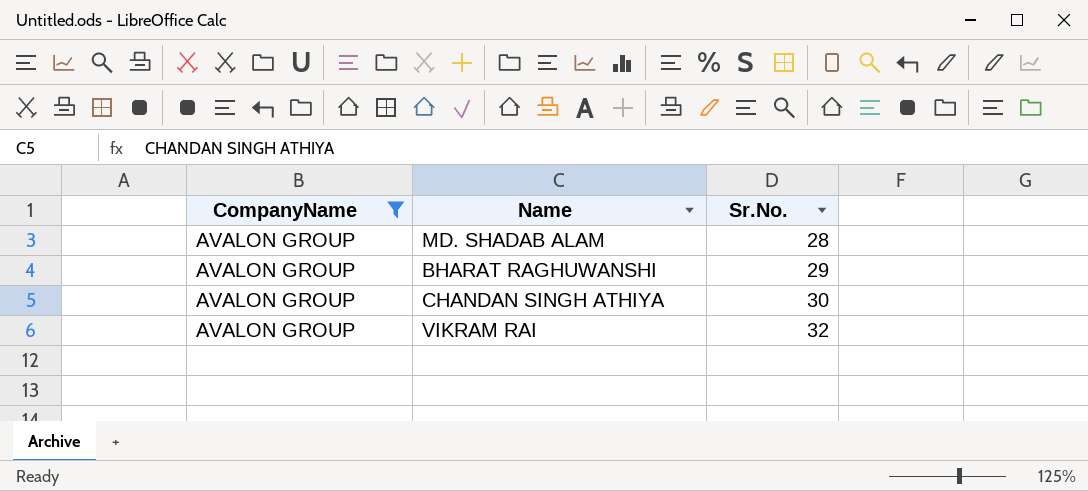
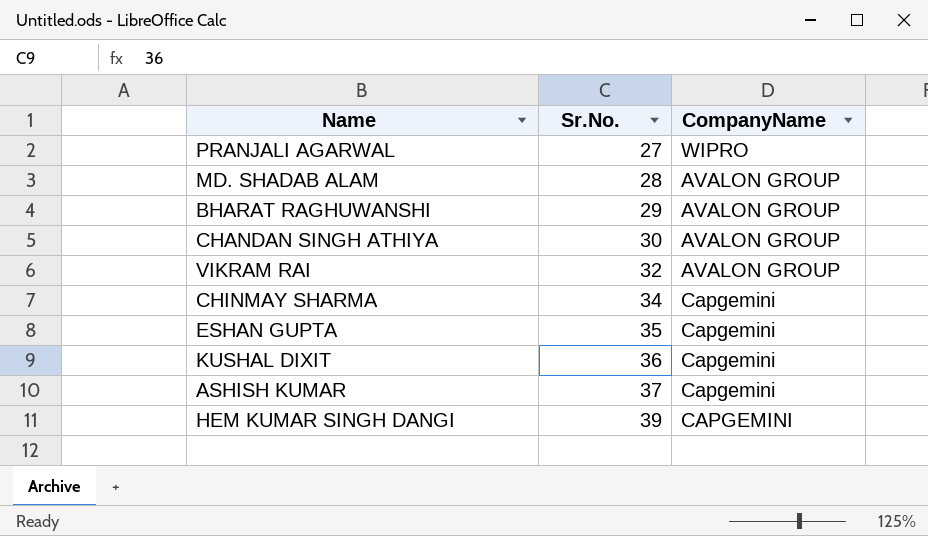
filter: CompanyName = AVALON GROUP -> none
column CompanyName | position: 1 -> 3

